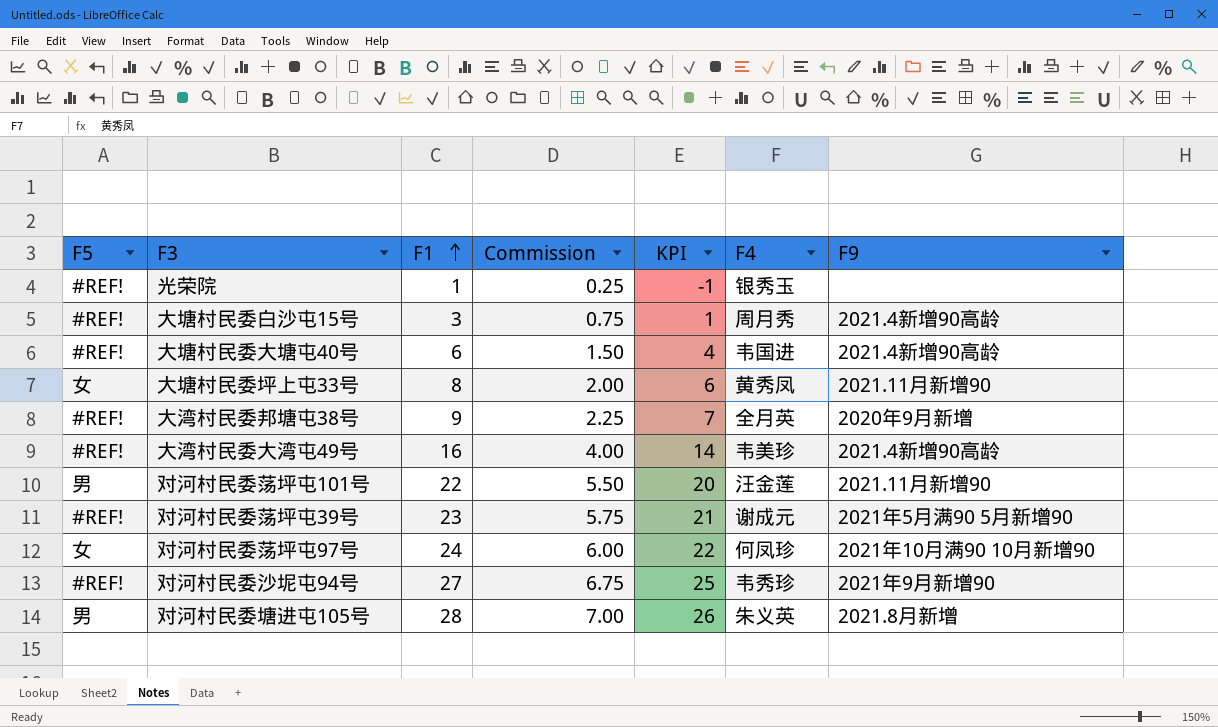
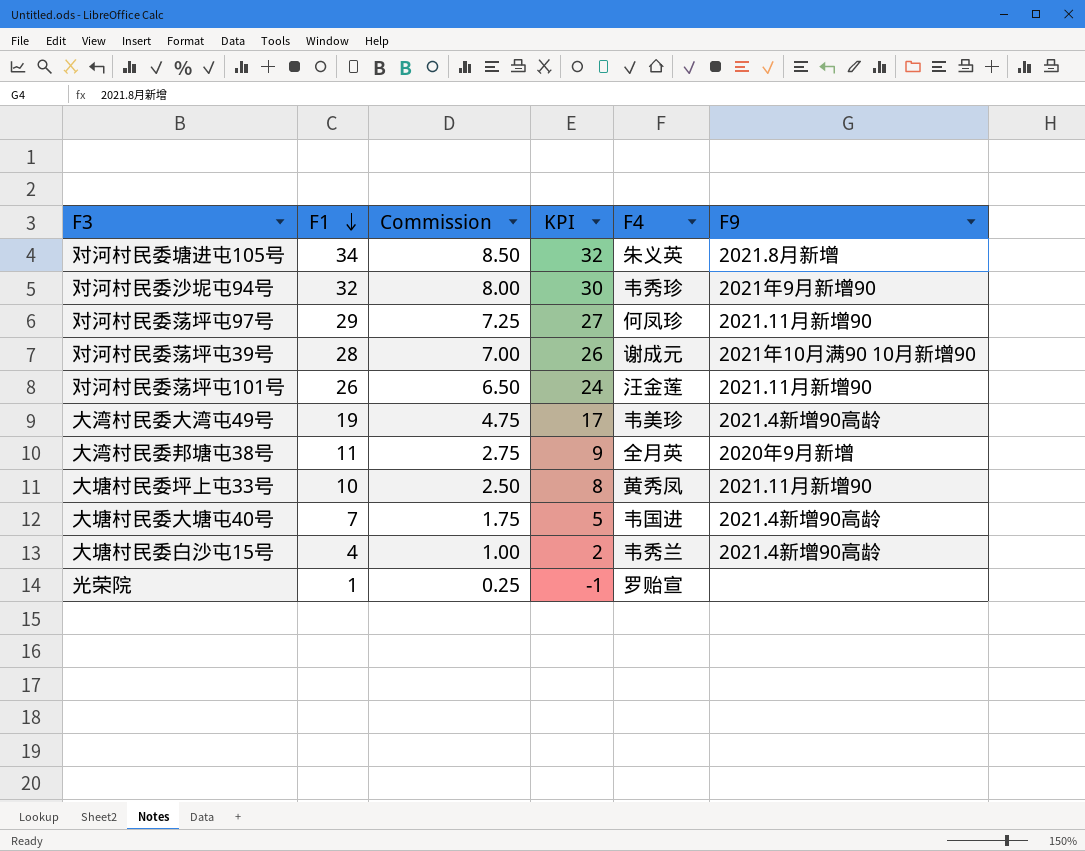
row order: F1 ascending -> F1 descending
column F5 | position: 1 -> none
对河村民委塘进屯105号 | F1: 28 -> 34
对河村民委塘进屯105号 | Commission: 7.00 -> 8.50
对河村民委塘进屯105号 | KPI: 26 -> 32
对河村民委沙坭屯94号 | F1: 27 -> 32
对河村民委沙坭屯94号 | Commission: 6.75 -> 8.00
对河村民委沙坭屯94号 | KPI: 25 -> 30
对河村民委荡坪屯97号 | F1: 24 -> 29
对河村民委荡坪屯97号 | Commission: 6.00 -> 7.25
对河村民委荡坪屯97号 | KPI: 22 -> 27
对河村民委荡坪屯97号 | F9: 2021年10月满90 10月新增90 -> 2021.11月新增90
对河村民委荡坪屯39号 | F1: 23 -> 28
对河村民委荡坪屯39号 | Commission: 5.75 -> 7.00
对河村民委荡坪屯39号 | KPI: 21 -> 26
对河村民委荡坪屯39号 | F9: 2021年5月满90 5月新增90 -> 2021年10月满90 10月新增90
对河村民委荡坪屯101号 | F1: 22 -> 26
对河村民委荡坪屯101号 | Commission: 5.50 -> 6.50
对河村民委荡坪屯101号 | KPI: 20 -> 24
大湾村民委大湾屯49号 | F1: 16 -> 19
大湾村民委大湾屯49号 | Commission: 4.00 -> 4.75
大湾村民委大湾屯49号 | KPI: 14 -> 17
大湾村民委邦塘屯38号 | F1: 9 -> 11
大湾村民委邦塘屯38号 | Commission: 2.25 -> 2.75
大湾村民委邦塘屯38号 | KPI: 7 -> 9
大塘村民委坪上屯33号 | F1: 8 -> 10
大塘村民委坪上屯33号 | Commission: 2.00 -> 2.50
大塘村民委坪上屯33号 | KPI: 6 -> 8
大塘村民委大塘屯40号 | F1: 6 -> 7
大塘村民委大塘屯40号 | Commission: 1.50 -> 1.75
大塘村民委大塘屯40号 | KPI: 4 -> 5
大塘村民委白沙屯15号 | F1: 3 -> 4
大塘村民委白沙屯15号 | Commission: 0.75 -> 1.00
大塘村民委白沙屯15号 | KPI: 1 -> 2
大塘村民委白沙屯15号 | F4: 周月秀 -> 韦秀兰
光荣院 | F4: 银秀玉 -> 罗贻宣

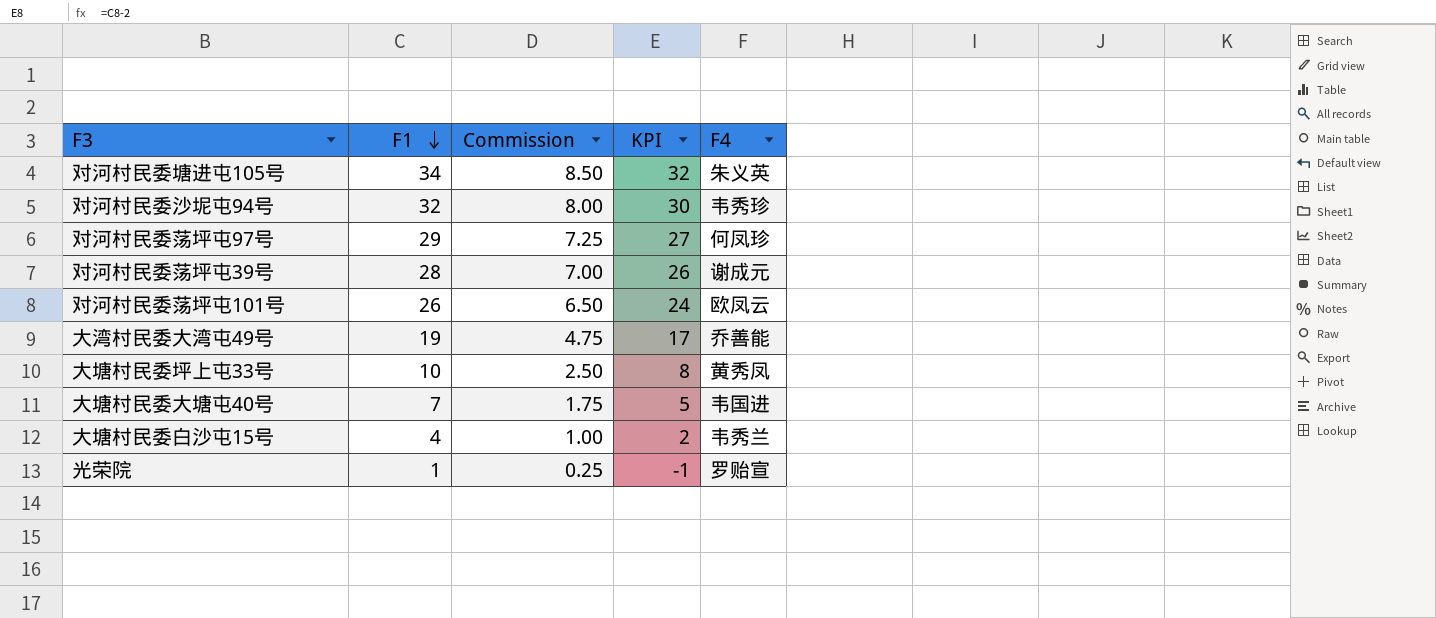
column F9 | position: 6 -> none
row 大湾村民委邦塘屯38号: 11 | 2.75 | 9 | 全月英 | 2020年9月新增 -> none
对河村民委荡坪屯101号 | F4: 汪金莲 -> 欧凤云
大湾村民委大湾屯49号 | F4: 韦美珍 -> 乔善能

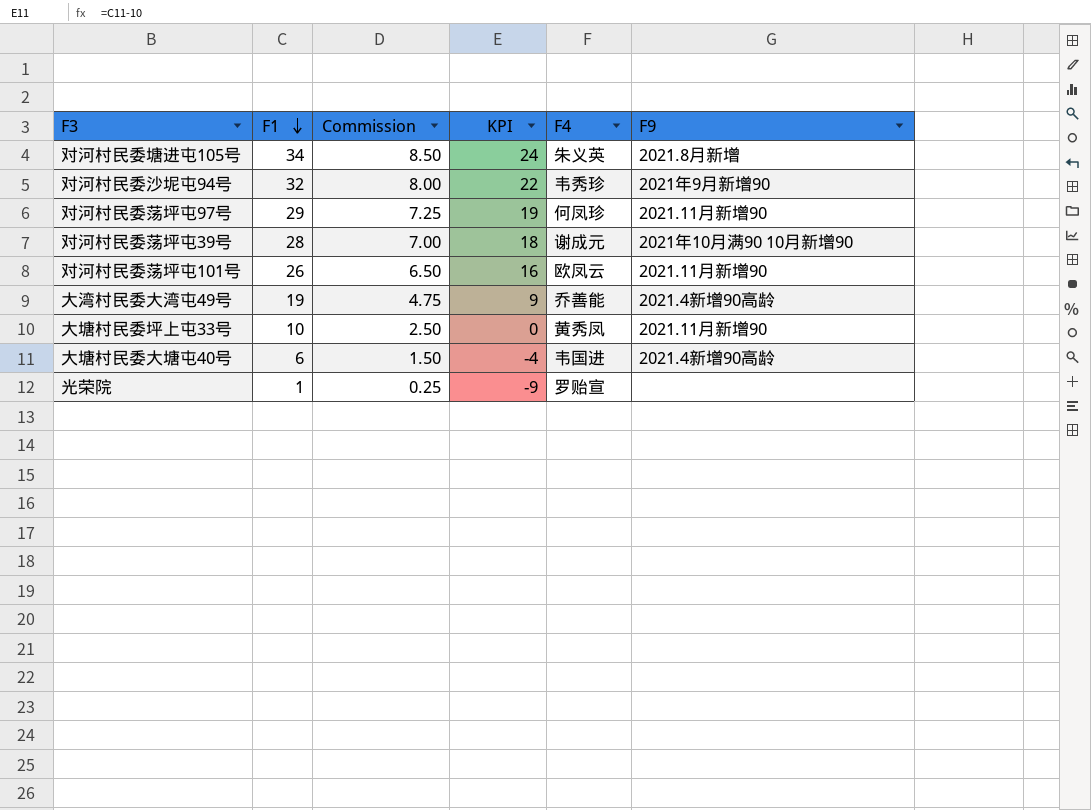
column KPI | formula: [F1] - 2 -> [F1] - 10
column F9 | position: none -> 6
row 大塘村民委白沙屯15号: 4 | 1.00 | 2 | 韦秀兰 -> none
大塘村民委大塘屯40号 | F1: 7 -> 6
大塘村民委大塘屯40号 | Commission: 1.75 -> 1.50

